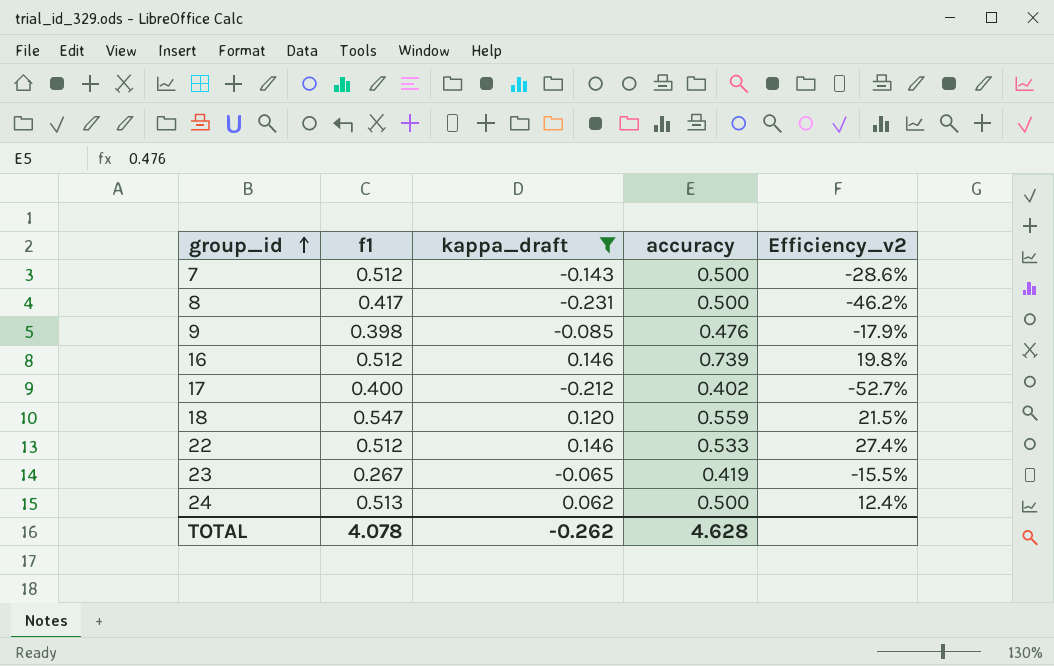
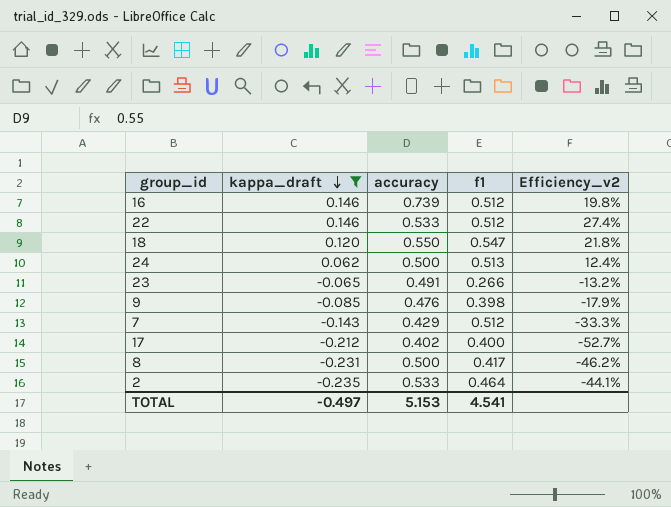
row order: group_id ascending -> kappa_draft descending
column f1 | position: 2 -> 4
18 | accuracy: 0.559 -> 0.550
18 | Efficiency_v2: 21.5% -> 21.8%
23 | accuracy: 0.419 -> 0.491
23 | f1: 0.267 -> 0.266
23 | Efficiency_v2: -15.5% -> -13.2%
7 | accuracy: 0.500 -> 0.429
7 | Efficiency_v2: -28.6% -> -33.3%
row 2: none -> -0.235 | 0.533 | 0.464 | -44.1%
TOTAL | kappa_draft: -0.262 -> -0.497
TOTAL | accuracy: 4.628 -> 5.153
TOTAL | f1: 4.078 -> 4.541

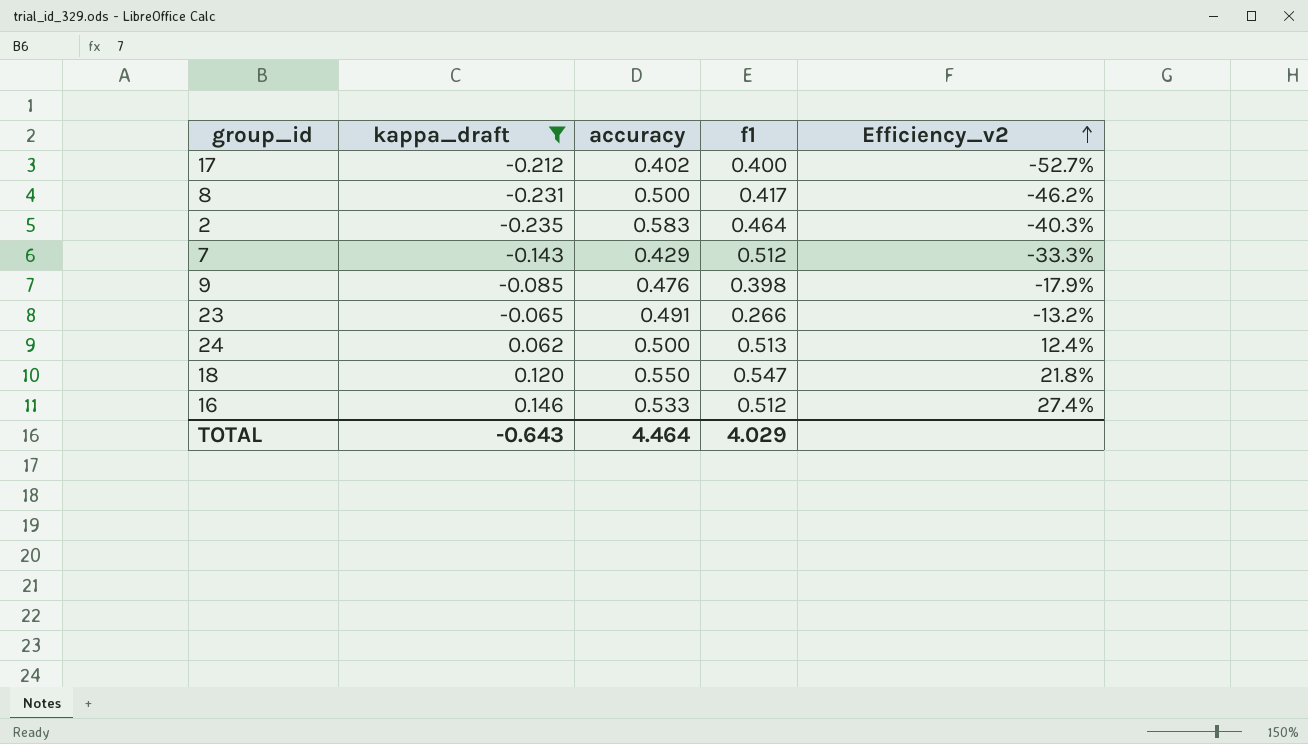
row order: kappa_draft descending -> Efficiency_v2 ascending
row 22: 0.146 | 0.533 | 0.512 | 27.4% -> none
2 | accuracy: 0.533 -> 0.583
2 | Efficiency_v2: -44.1% -> -40.3%
16 | accuracy: 0.739 -> 0.533
16 | Efficiency_v2: 19.8% -> 27.4%
TOTAL | kappa_draft: -0.497 -> -0.643
TOTAL | accuracy: 5.153 -> 4.464
TOTAL | f1: 4.541 -> 4.029

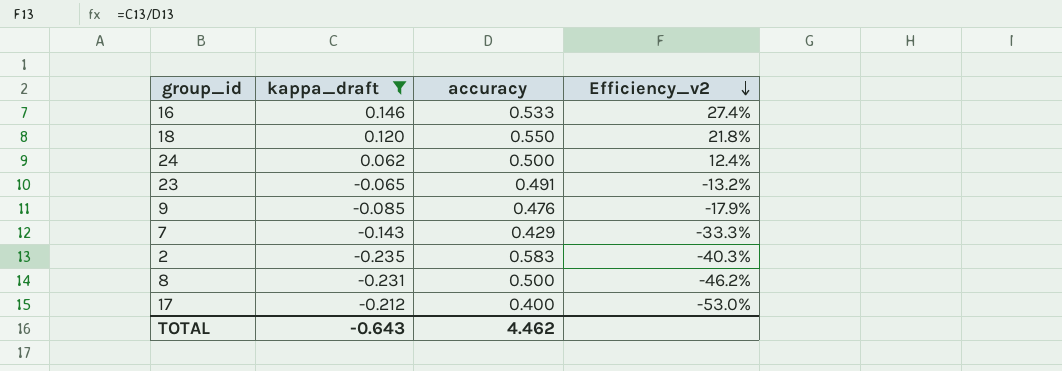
row order: Efficiency_v2 ascending -> Efficiency_v2 descending
column f1 | position: 4 -> none
17 | accuracy: 0.402 -> 0.400
17 | Efficiency_v2: -52.7% -> -53.0%
TOTAL | accuracy: 4.464 -> 4.462

